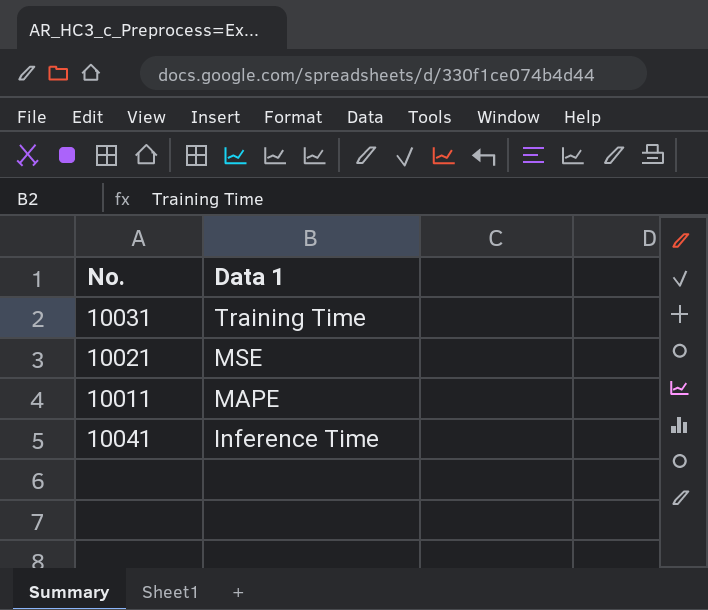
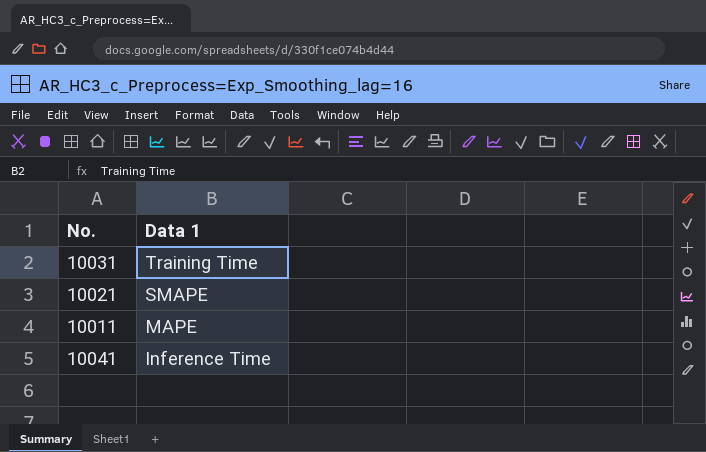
10021 | Data 1: MSE -> SMAPE

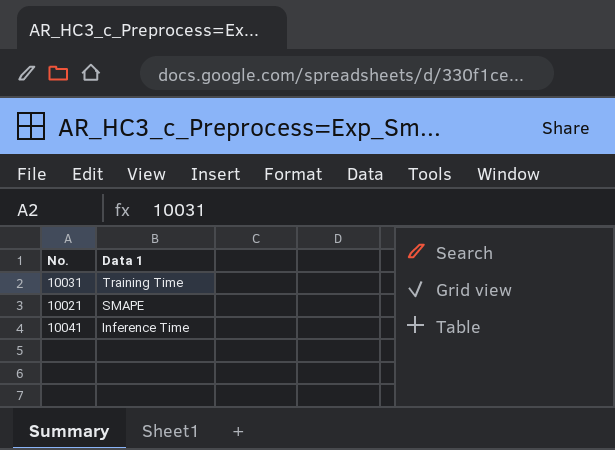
row 10011: MAPE -> none

